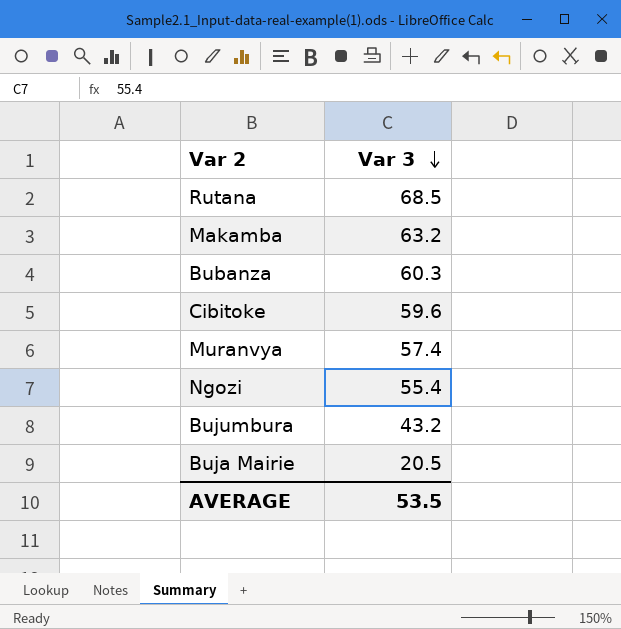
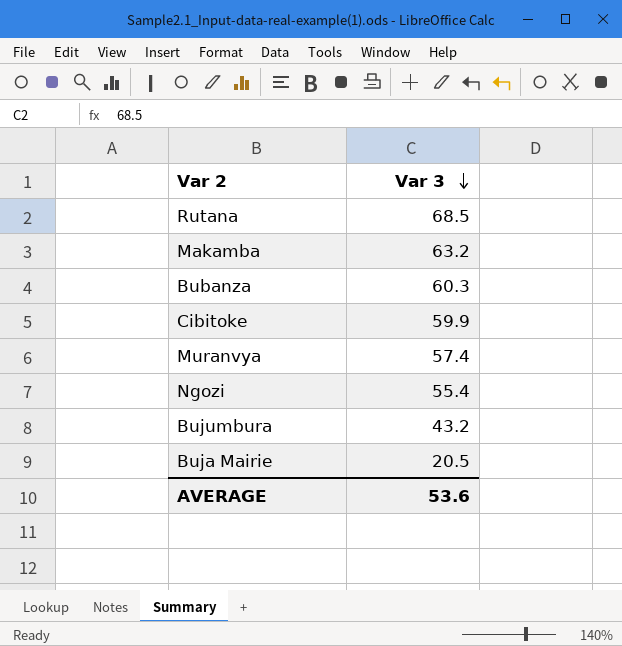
Cibitoke | Var 3: 59.6 -> 59.9
AVERAGE | Var 3: 53.5 -> 53.6

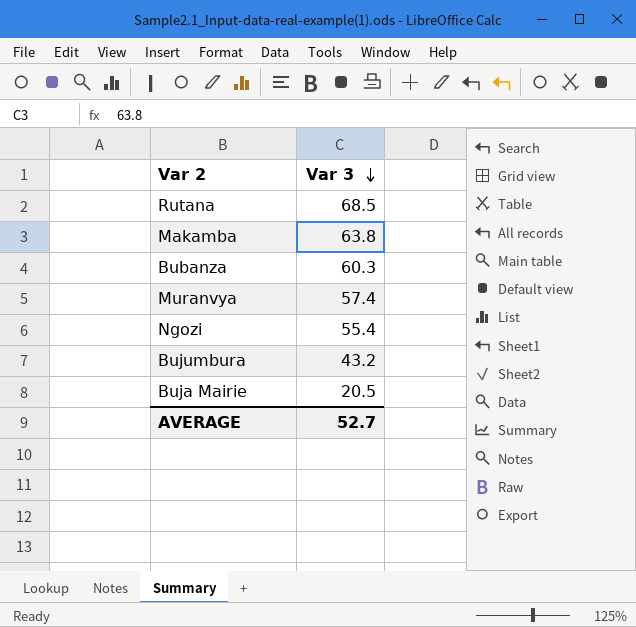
row Cibitoke: 59.9 -> none
Makamba | Var 3: 63.2 -> 63.8
AVERAGE | Var 3: 53.6 -> 52.7

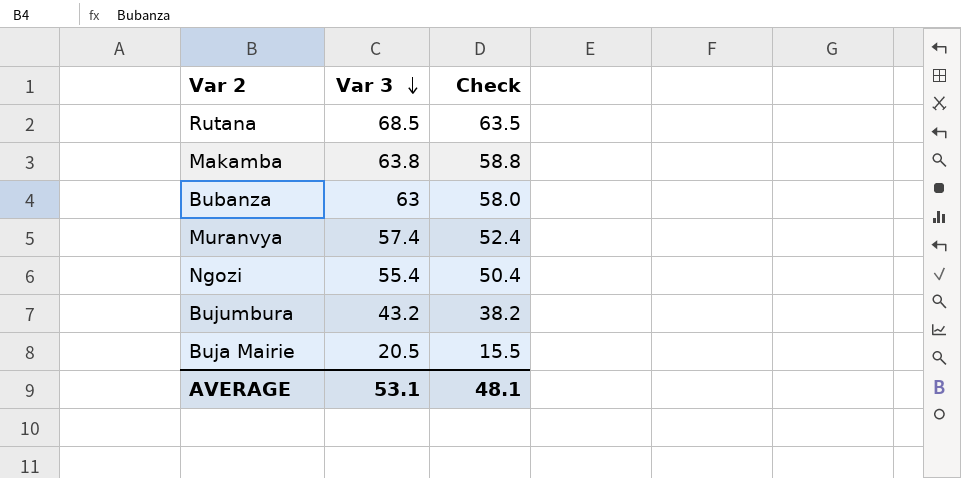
column Check | formula: none -> [Var 3] - 5
Bubanza | Var 3: 60.3 -> 63
AVERAGE | Var 3: 52.7 -> 53.1

